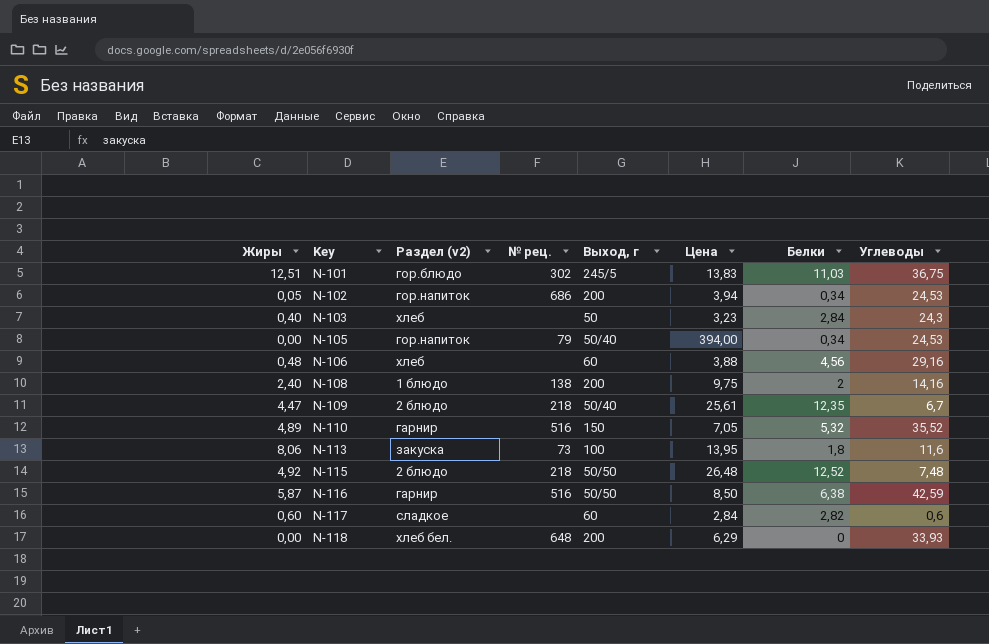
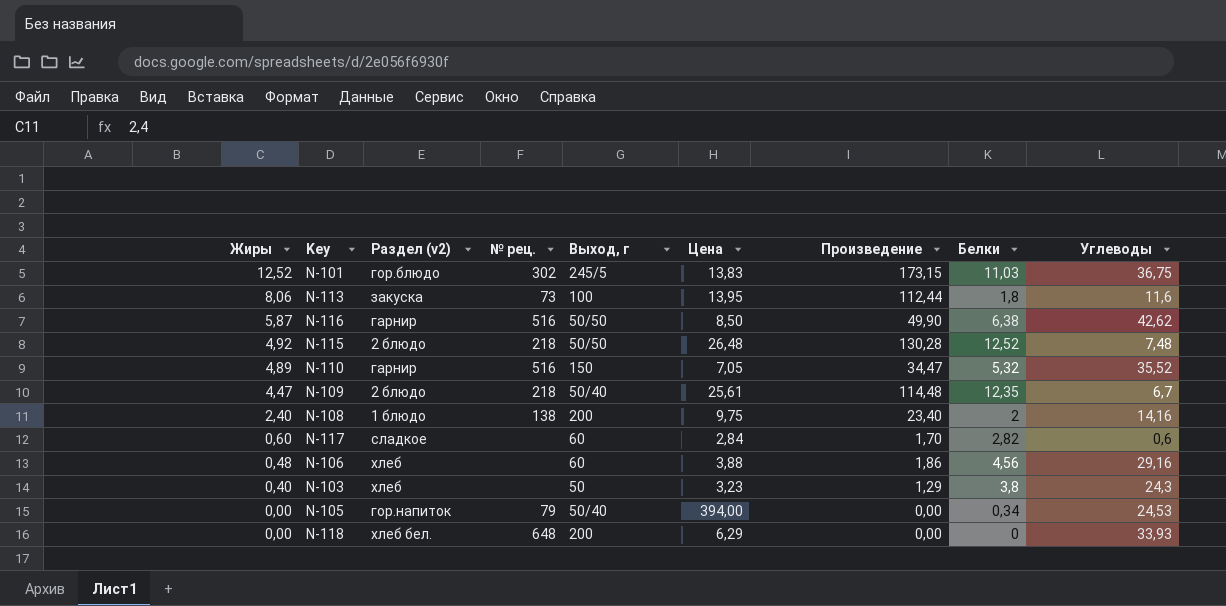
row order: Key ascending -> Жиры descending
column Произведение | formula: none -> [Жиры] * [Цена]
row N-102: 0,05 | гор.напиток | 686 | 200 | 3,94 | 0,34 | 24,53 -> none
N-101 | Жиры: 12,51 -> 12,52
N-116 | Углеводы: 42,59 -> 42,62
N-103 | Белки: 2,84 -> 3,8

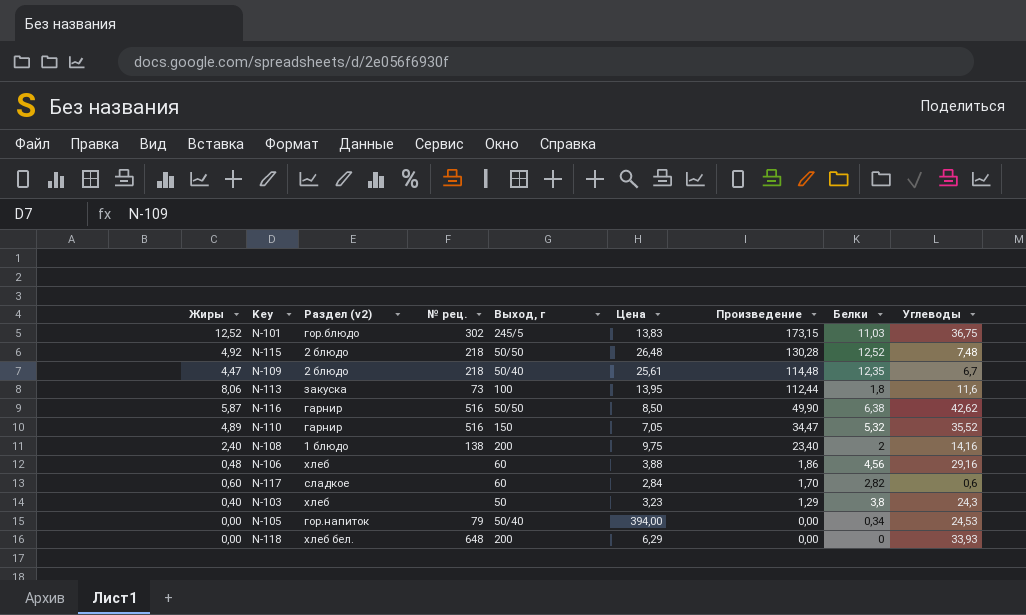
row order: Жиры descending -> Произведение descending

